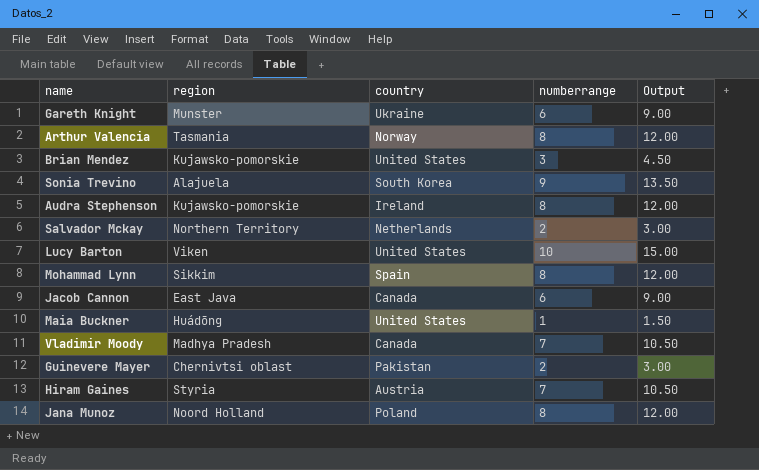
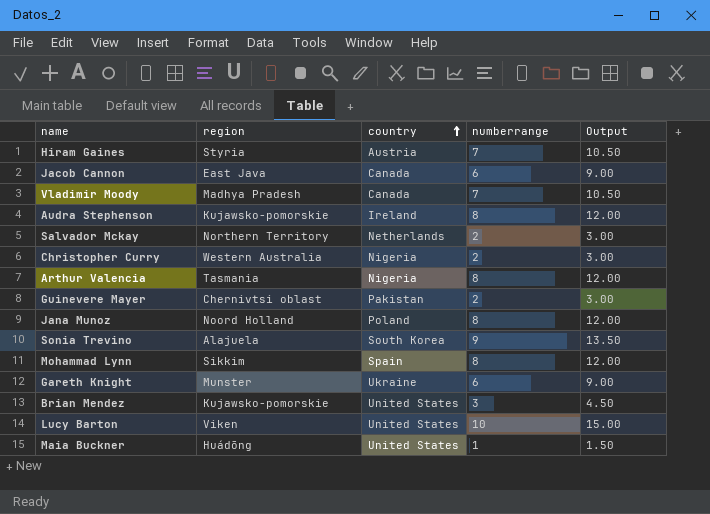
row order: none -> country ascending
row Christopher Curry: none -> Western Australia | Nigeria | 2 | 3.00
Arthur Valencia | country: Norway -> Nigeria

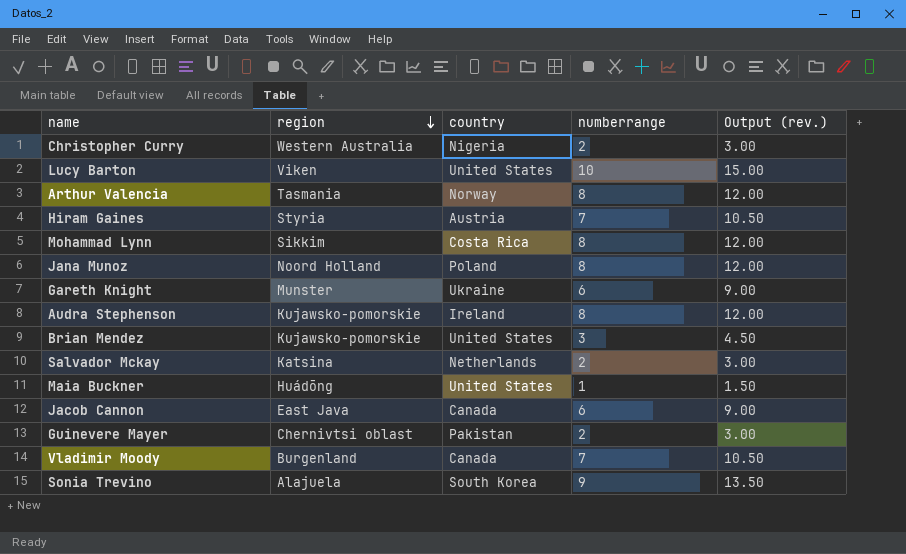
row order: country ascending -> region descending
column name: Output -> Output (rev.)
Arthur Valencia | country: Nigeria -> Norway
Mohammad Lynn | country: Spain -> Costa Rica
Salvador Mckay | region: Northern Territory -> Katsina
Vladimir Moody | region: Madhya Pradesh -> Burgenland

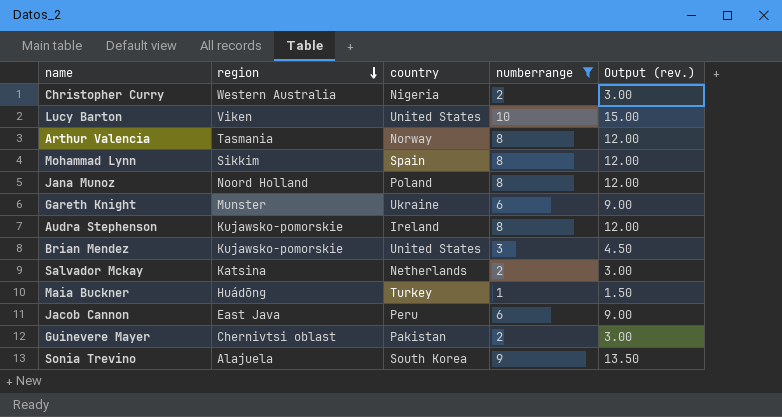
filter: none -> numberrange != 7
Mohammad Lynn | country: Costa Rica -> Spain
Maia Buckner | country: United States -> Turkey
Jacob Cannon | country: Canada -> Peru

